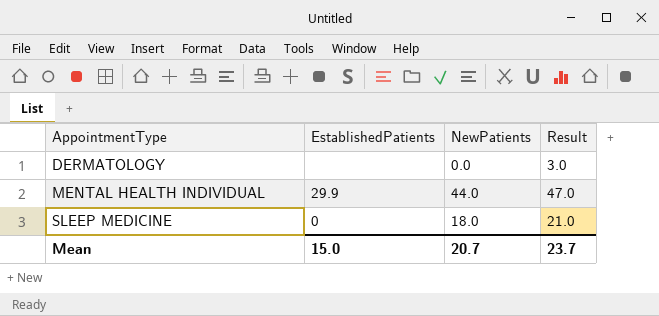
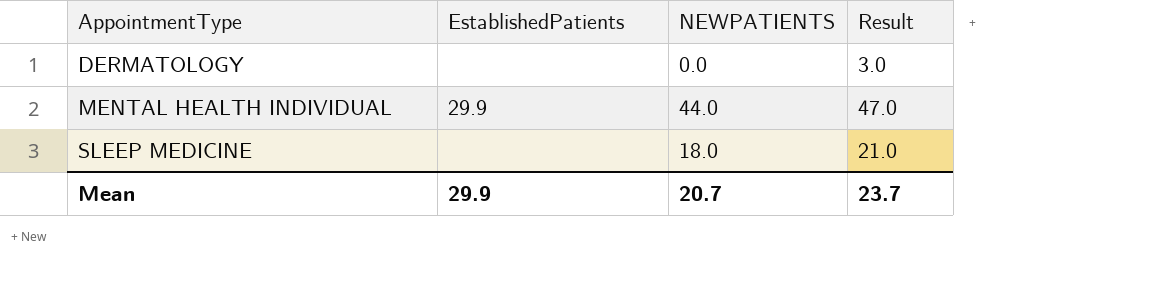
column name: NewPatients -> NEWPATIENTS
SLEEP MEDICINE | EstablishedPatients: 0 -> none
Mean | EstablishedPatients: 15.0 -> 29.9

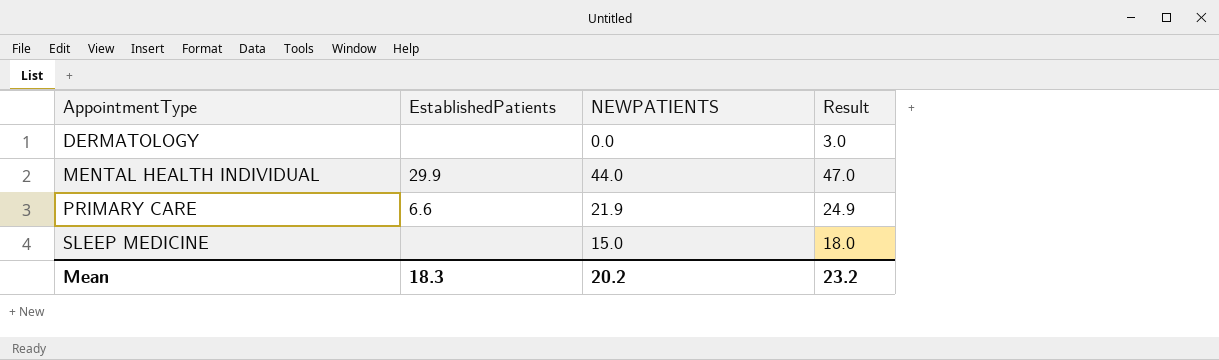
row PRIMARY CARE: none -> 6.6 | 21.9 | 24.9
SLEEP MEDICINE | NEWPATIENTS: 18.0 -> 15.0
SLEEP MEDICINE | Result: 21.0 -> 18.0
Mean | EstablishedPatients: 29.9 -> 18.3
Mean | NEWPATIENTS: 20.7 -> 20.2
Mean | Result: 23.7 -> 23.2

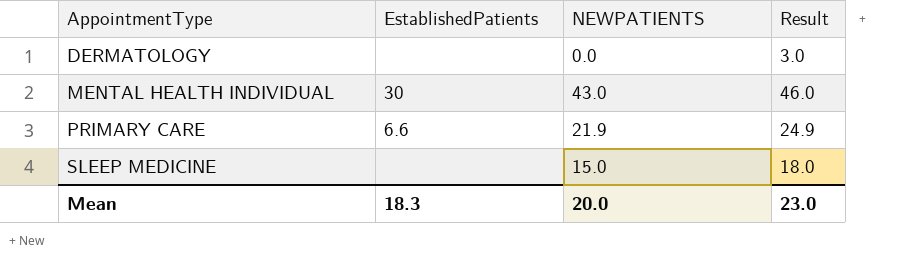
MENTAL HEALTH INDIVIDUAL | EstablishedPatients: 29.9 -> 30
MENTAL HEALTH INDIVIDUAL | NEWPATIENTS: 44.0 -> 43.0
MENTAL HEALTH INDIVIDUAL | Result: 47.0 -> 46.0
Mean | NEWPATIENTS: 20.2 -> 20.0
Mean | Result: 23.2 -> 23.0

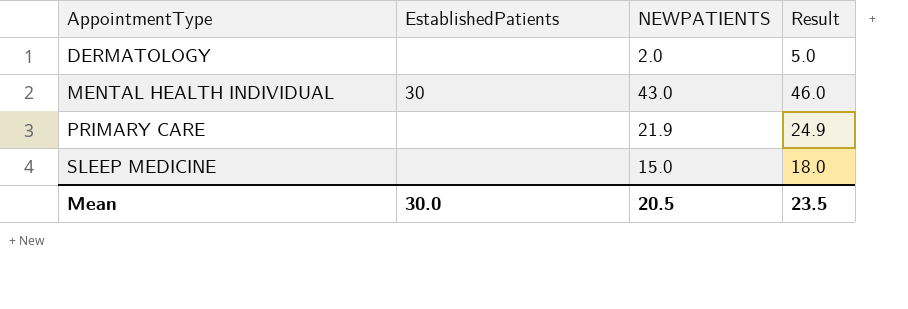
DERMATOLOGY | NEWPATIENTS: 0.0 -> 2.0
DERMATOLOGY | Result: 3.0 -> 5.0
PRIMARY CARE | EstablishedPatients: 6.6 -> none
Mean | EstablishedPatients: 18.3 -> 30.0
Mean | NEWPATIENTS: 20.0 -> 20.5
Mean | Result: 23.0 -> 23.5

